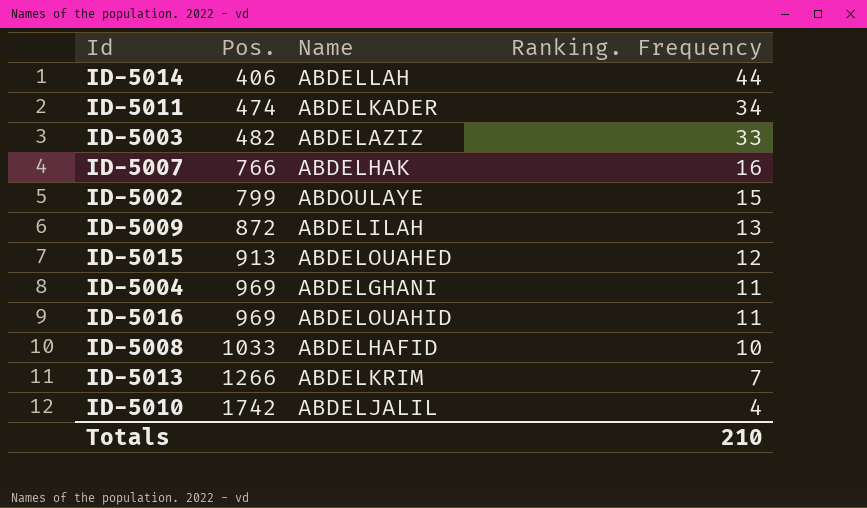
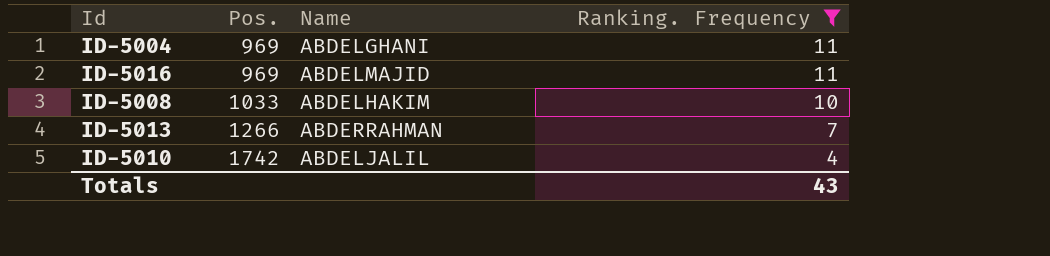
filter: none -> Ranking. Frequency <= 11
ID-5016 | Name: ABDELOUAHID -> ABDELMAJID
ID-5008 | Name: ABDELHAFID -> ABDELHAKIM
ID-5013 | Name: ABDELKRIM -> ABDERRAHMAN
Totals | Ranking. Frequency: 210 -> 43

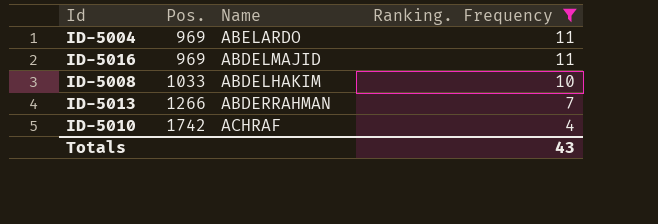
ID-5004 | Name: ABDELGHANI -> ABELARDO
ID-5010 | Name: ABDELJALIL -> ACHRAF

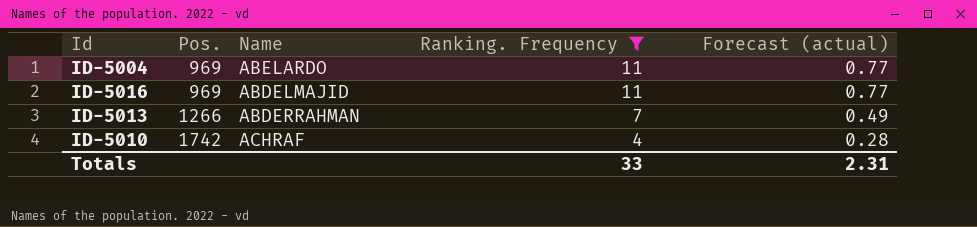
column Forecast (actual) | formula: none -> [Ranking. Frequency] * 0.07
row ID-5008: 1033 | ABDELHAKIM | 10 -> none
Totals | Ranking. Frequency: 43 -> 33

